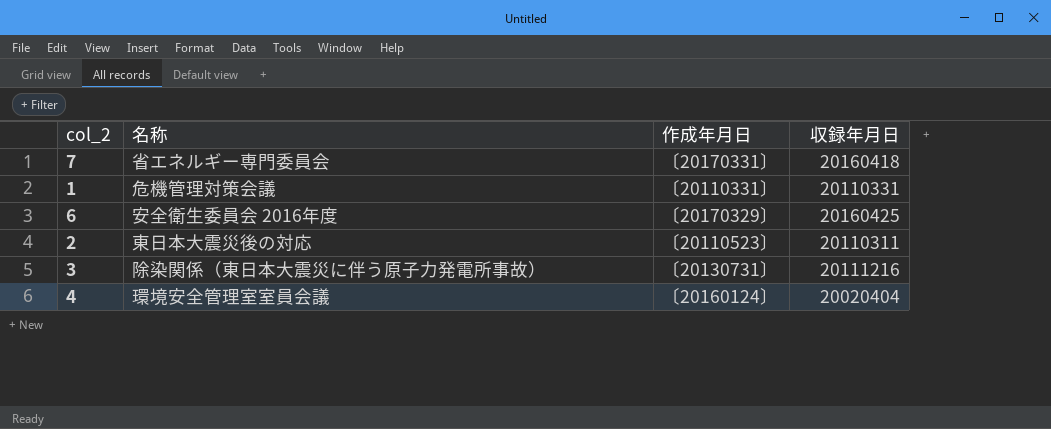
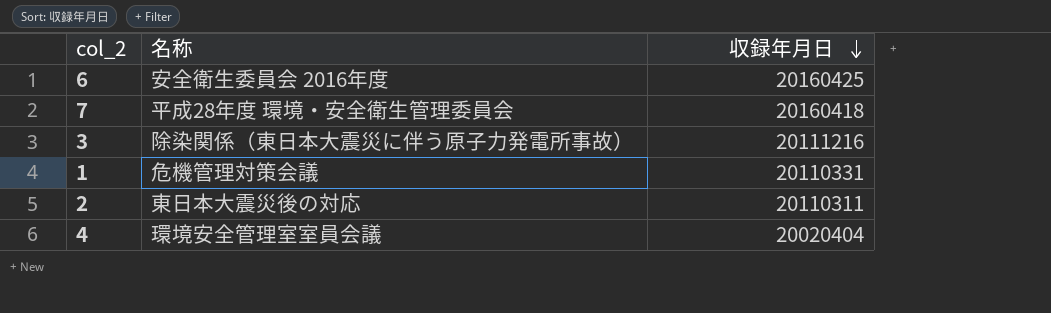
row order: none -> 収録年月日 descending
column 作成年月日 | position: 3 -> none
7 | 名称: 省エネルギー専門委員会 -> 平成28年度 環境・安全衛生管理委員会

